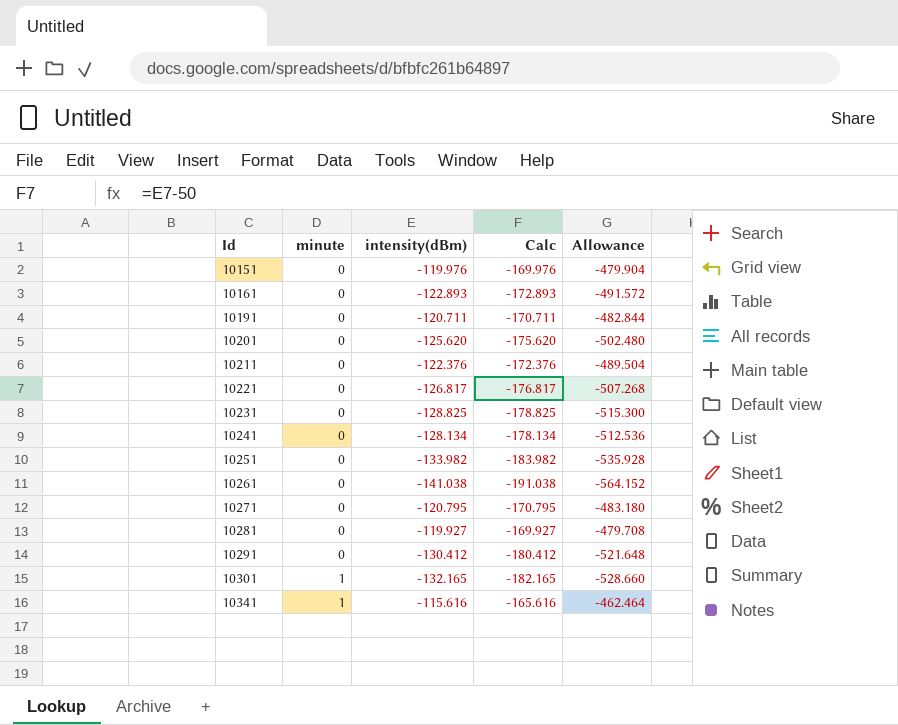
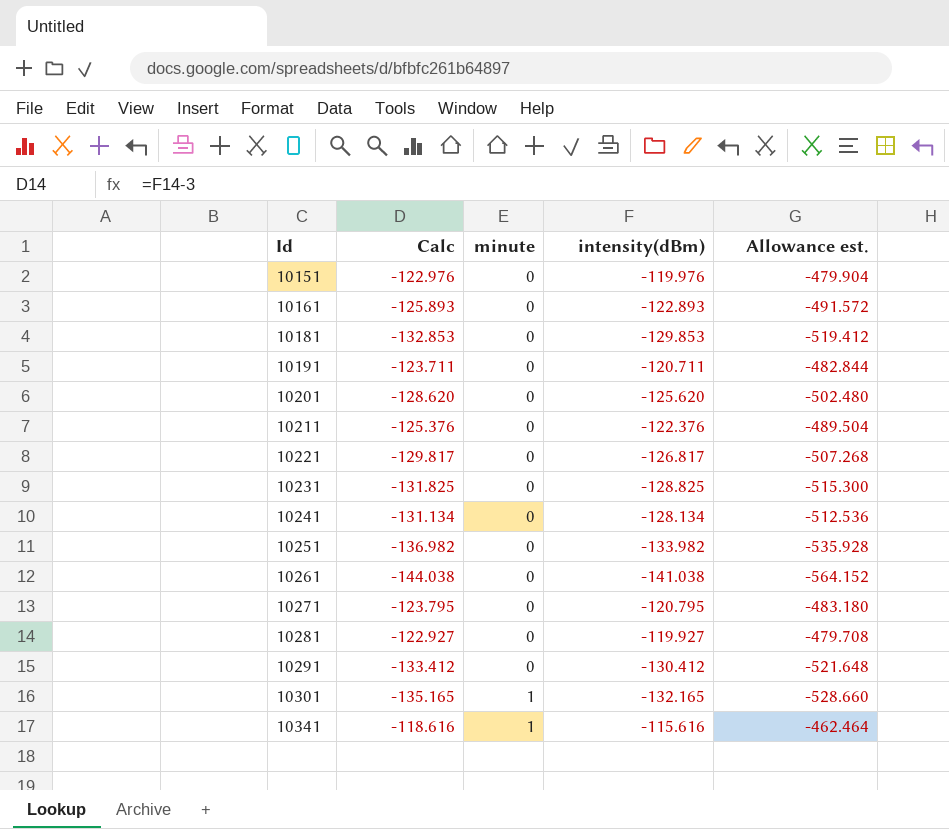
column Calc | formula: [intensity(dBm)] - 50 -> [intensity(dBm)] - 3
column Calc | position: 4 -> 2
column name: Allowance -> Allowance est.
row 10181: none -> -132.853 | 0 | -129.853 | -519.412

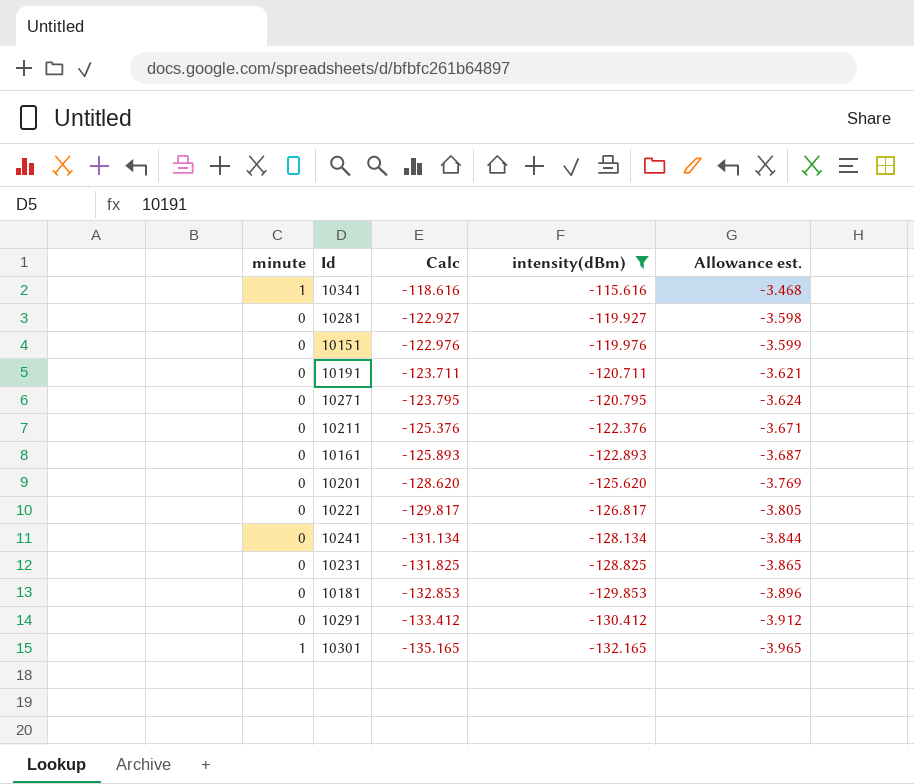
filter: none -> intensity(dBm) >= -132.165
row order: Id ascending -> Calc descending
column minute | position: 3 -> 1
column Allowance est. | formula: [intensity(dBm)] * 4 -> [intensity(dBm)] * 0.03

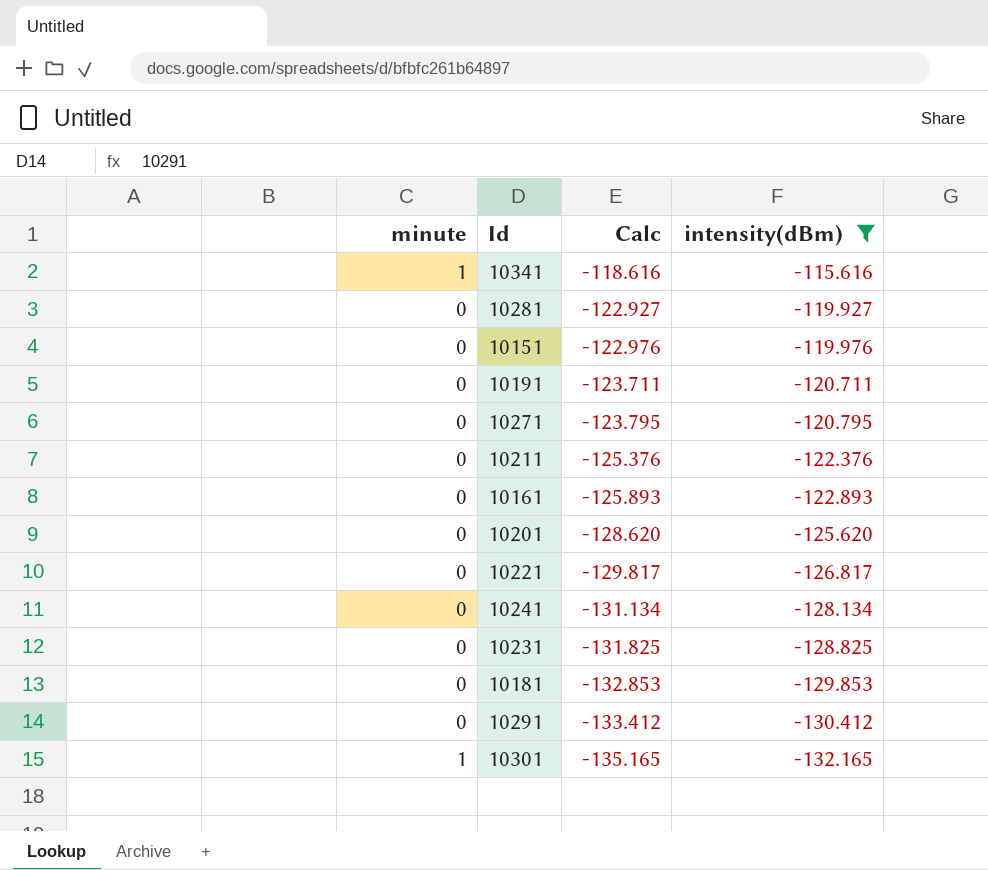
column Allowance est. | formula: [intensity(dBm)] * 0.03 -> none

